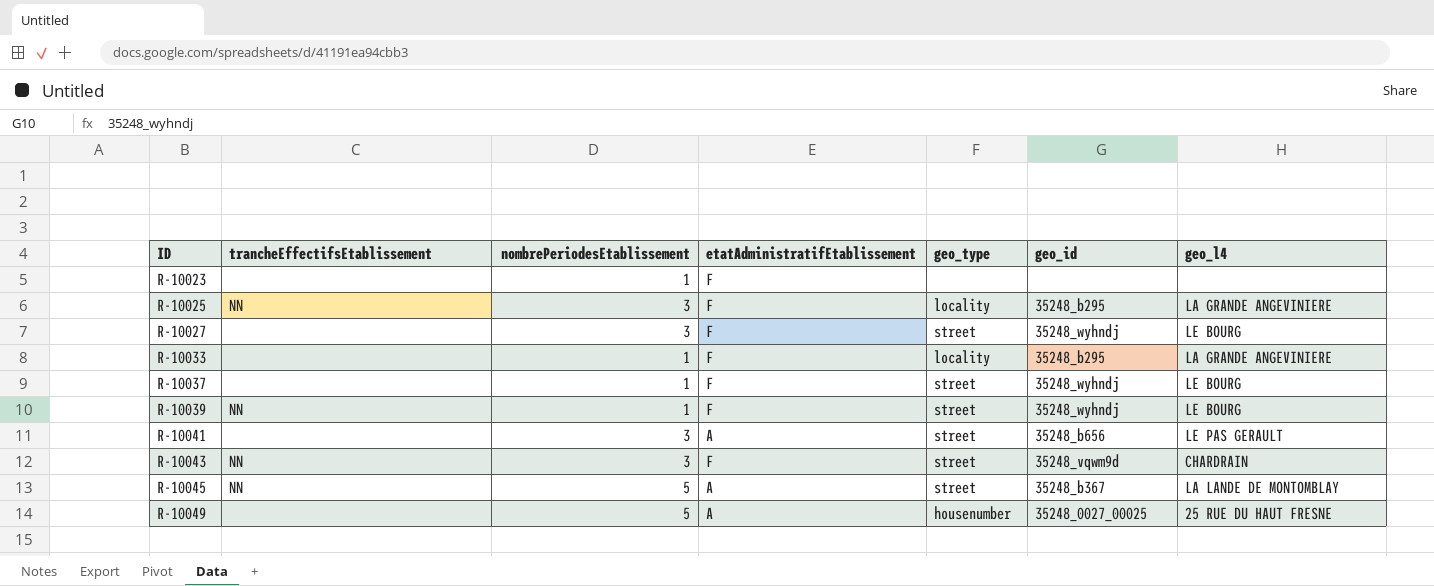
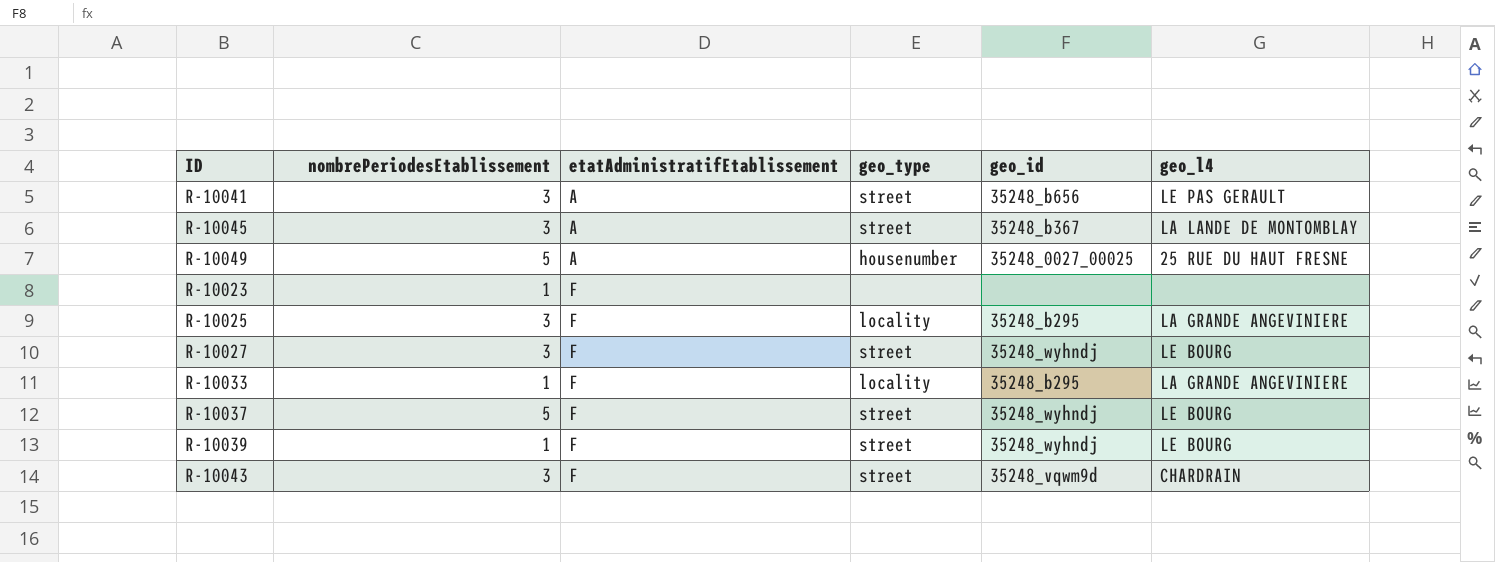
row order: ID ascending -> etatAdministratifEtablissement ascending
column trancheEffectifsEtablissement | position: 2 -> none
R-10045 | nombrePeriodesEtablissement: 5 -> 3
R-10037 | nombrePeriodesEtablissement: 1 -> 5

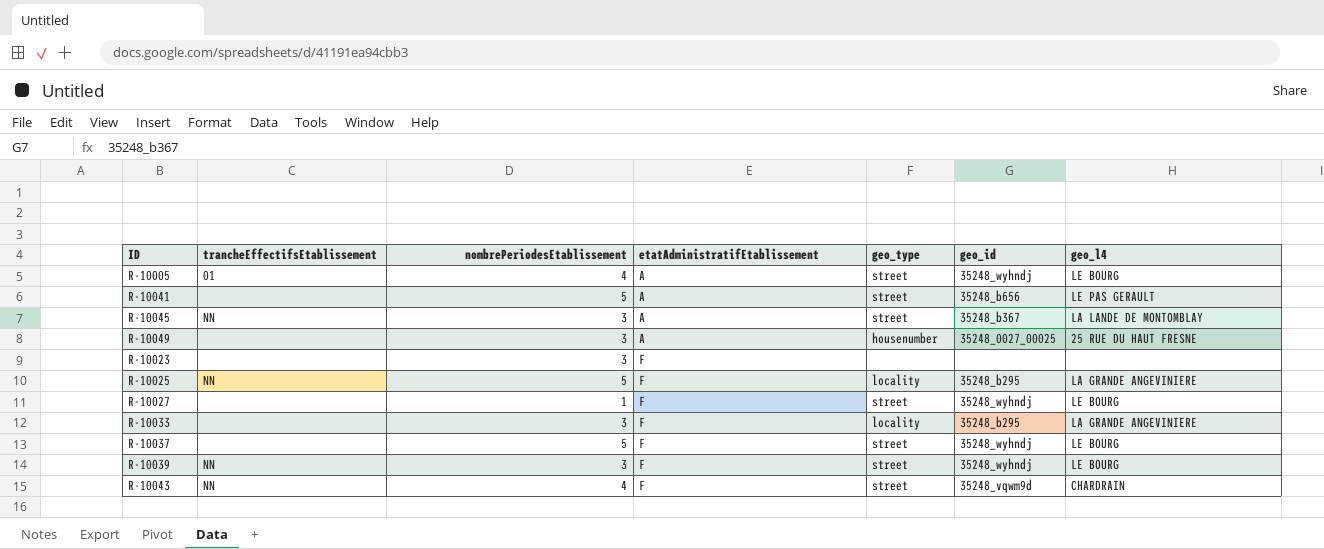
column trancheEffectifsEtablissement | position: none -> 2
row R-10005: none -> 01 | 4 | A | street | 35248_wyhndj | LE BOURG
R-10041 | nombrePeriodesEtablissement: 3 -> 5
R-10049 | nombrePeriodesEtablissement: 5 -> 3
R-10023 | nombrePeriodesEtablissement: 1 -> 3
R-10025 | nombrePeriodesEtablissement: 3 -> 5
R-10027 | nombrePeriodesEtablissement: 3 -> 1
R-10033 | nombrePeriodesEtablissement: 1 -> 3
R-10039 | nombrePeriodesEtablissement: 1 -> 3
R-10043 | nombrePeriodesEtablissement: 3 -> 4

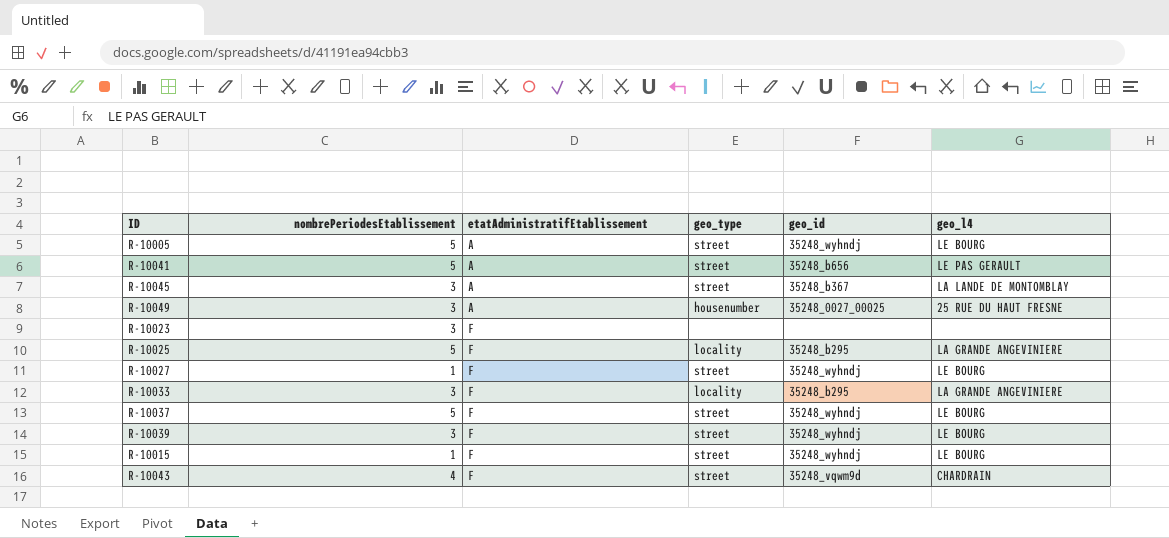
column trancheEffectifsEtablissement | position: 2 -> none
R-10005 | nombrePeriodesEtablissement: 4 -> 5
row R-10015: none -> 1 | F | street | 35248_wyhndj | LE BOURG

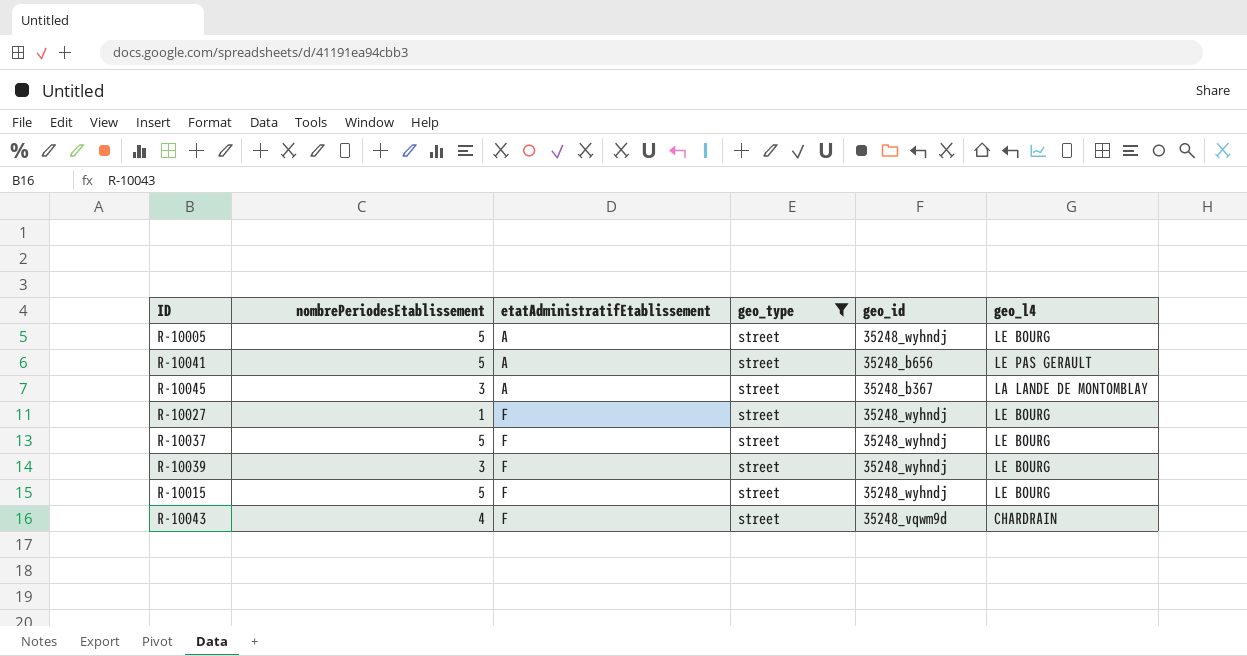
filter: none -> geo_type = street
R-10015 | nombrePeriodesEtablissement: 1 -> 5

